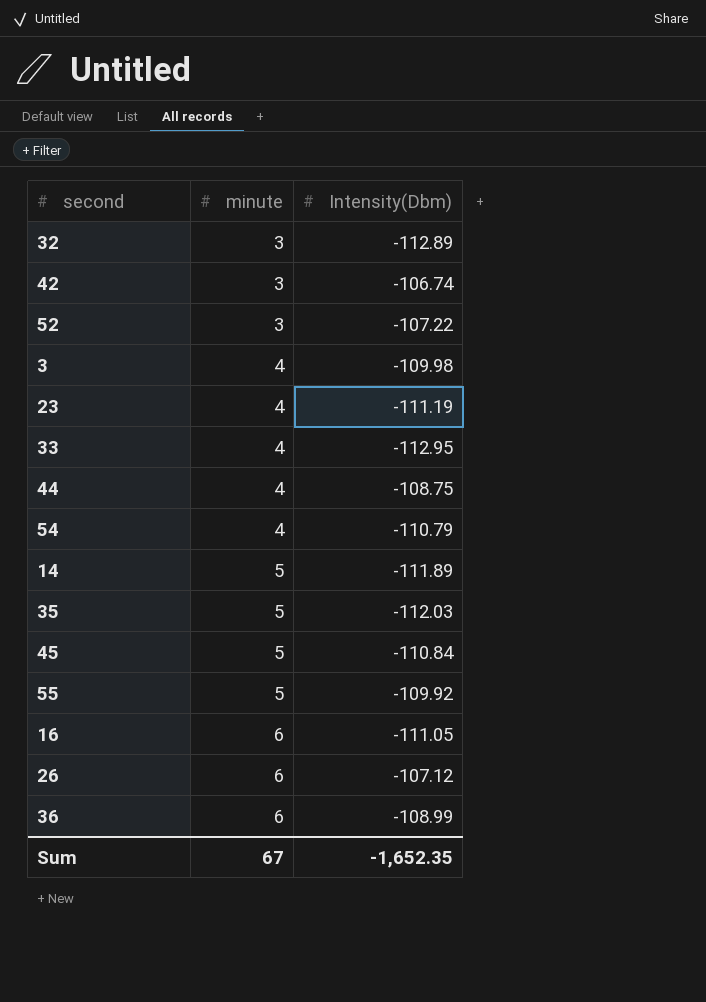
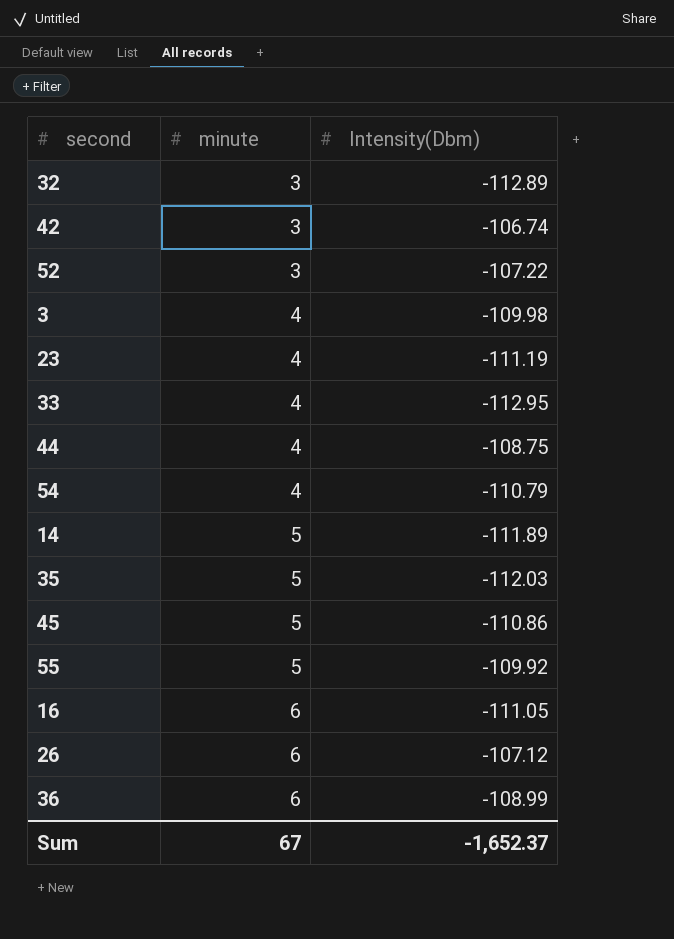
45 | Intensity(Dbm): -110.84 -> -110.86
Sum | Intensity(Dbm): -1,652.35 -> -1,652.37

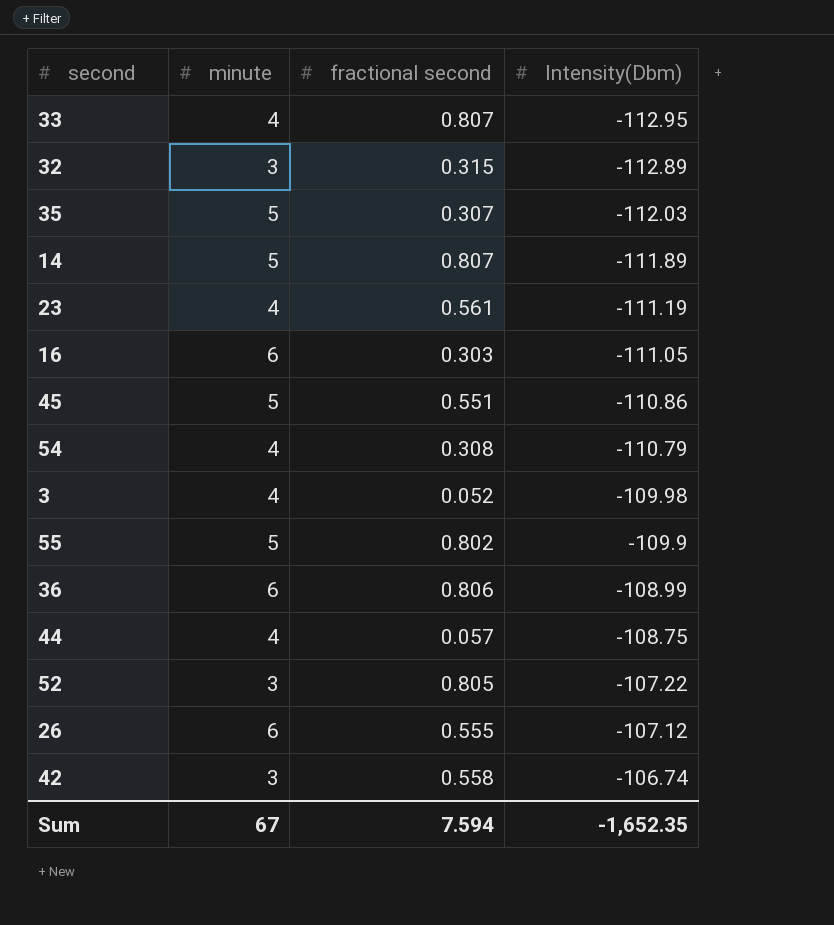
row order: minute ascending -> Intensity(Dbm) ascending
column fractional second | position: none -> 3
55 | Intensity(Dbm): -109.92 -> -109.9
Sum | Intensity(Dbm): -1,652.37 -> -1,652.35

